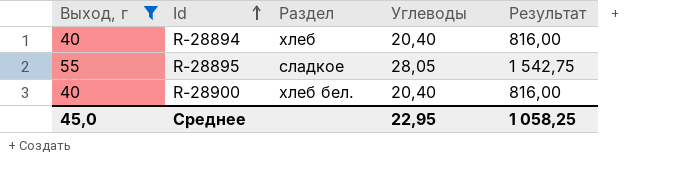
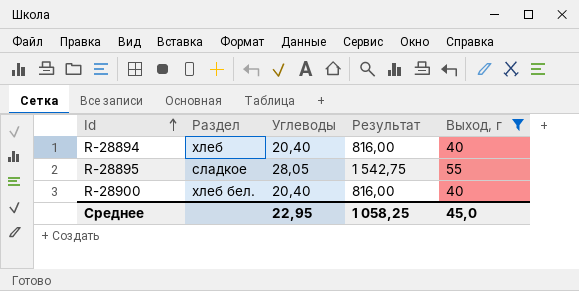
column Выход, г | position: 1 -> 5

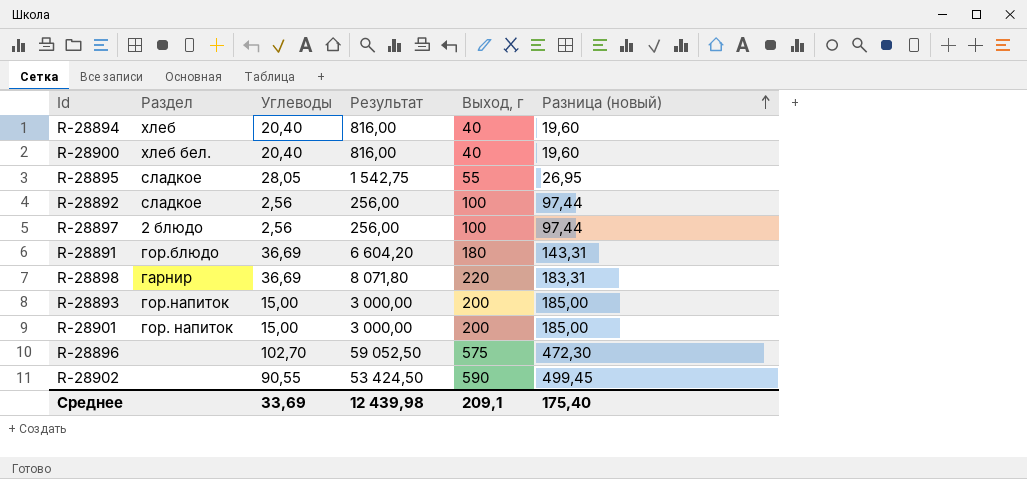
filter: Выход, г <= 55 -> none
row order: Id ascending -> Разница (новый) ascending
column Разница (новый) | formula: none -> [Выход, г] - [Углеводы]
Среднее | Углеводы: 22,95 -> 33,69
Среднее | Результат: 1 058,25 -> 12 439,98
Среднее | Выход, г: 45,0 -> 209,1

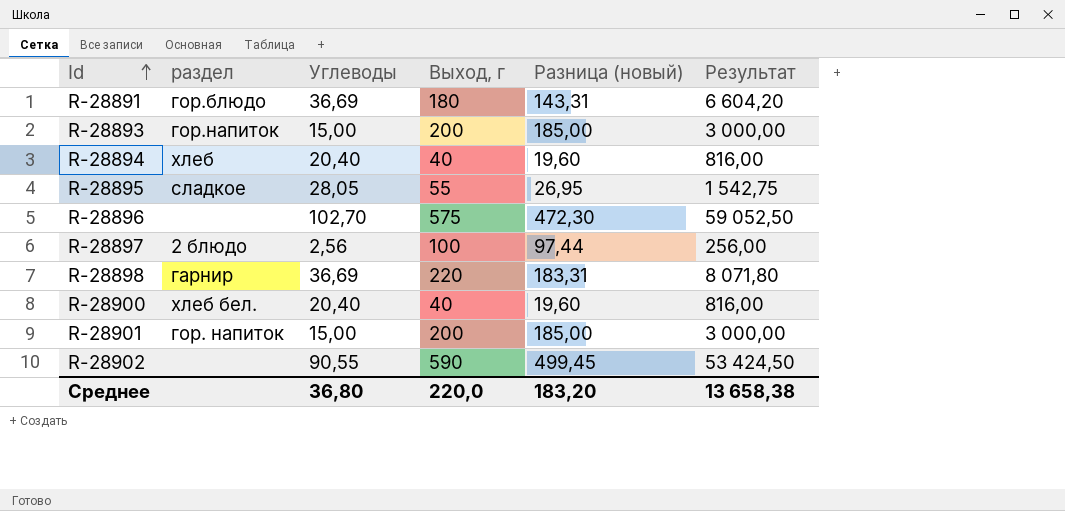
row order: Разница (новый) ascending -> Id ascending
column name: Раздел -> раздел
column Результат | position: 4 -> 6
row R-28892: сладкое | 2,56 | 256,00 | 100 | 97,44 -> none
Среднее | Углеводы: 33,69 -> 36,80
Среднее | Выход, г: 209,1 -> 220,0
Среднее | Разница (новый): 175,40 -> 183,20
Среднее | Результат: 12 439,98 -> 13 658,38

